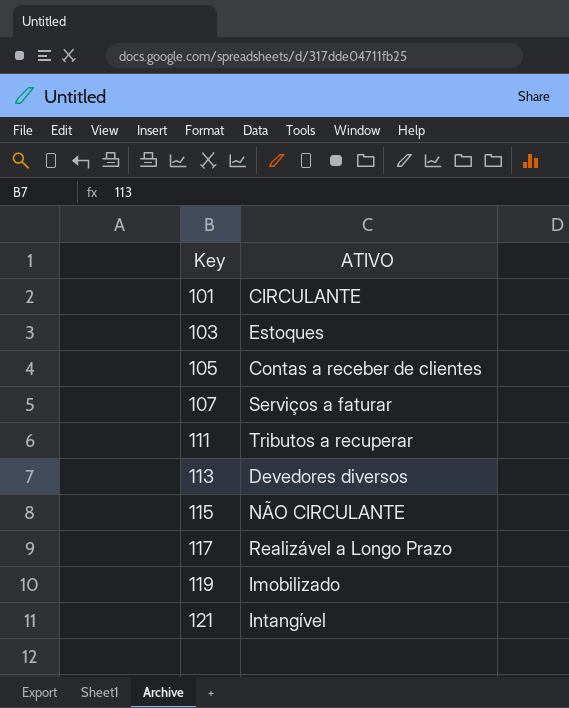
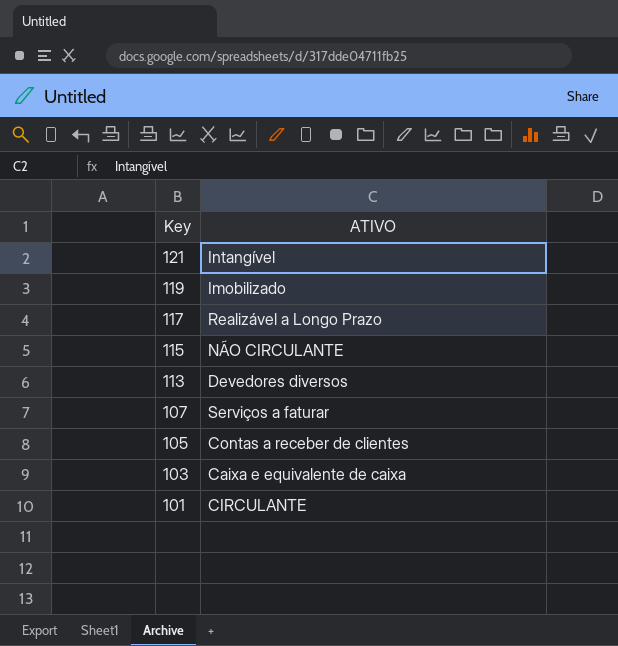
row order: Key ascending -> Key descending
row 111: Tributos a recuperar -> none
103 | ATIVO: Estoques -> Caixa e equivalente de caixa

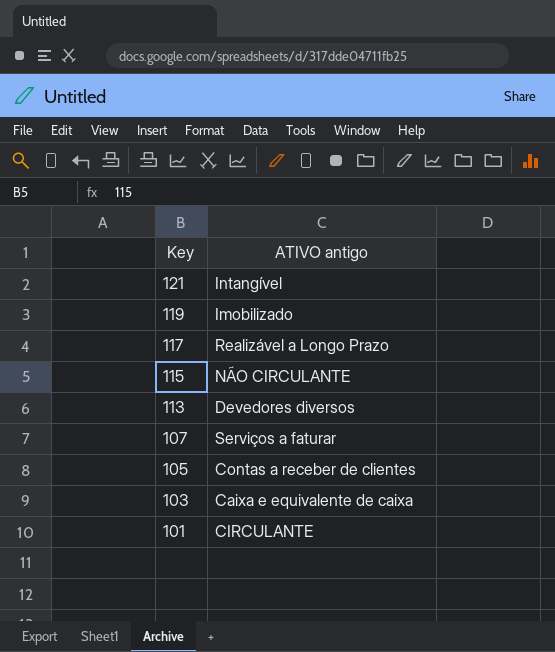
column name: ATIVO -> ATIVO antigo

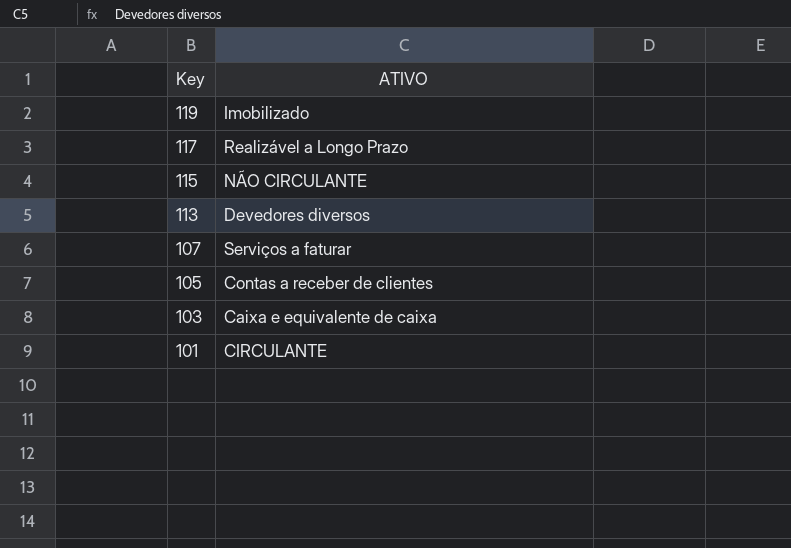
column name: ATIVO antigo -> ATIVO
row 121: Intangível -> none

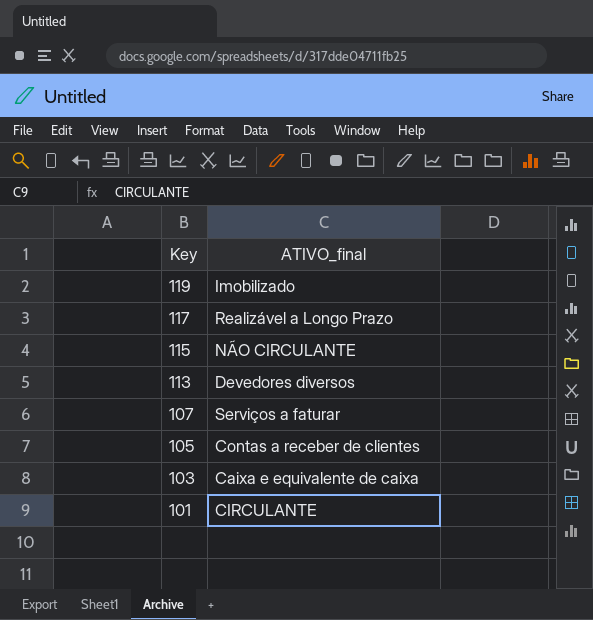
column name: ATIVO -> ATIVO_final

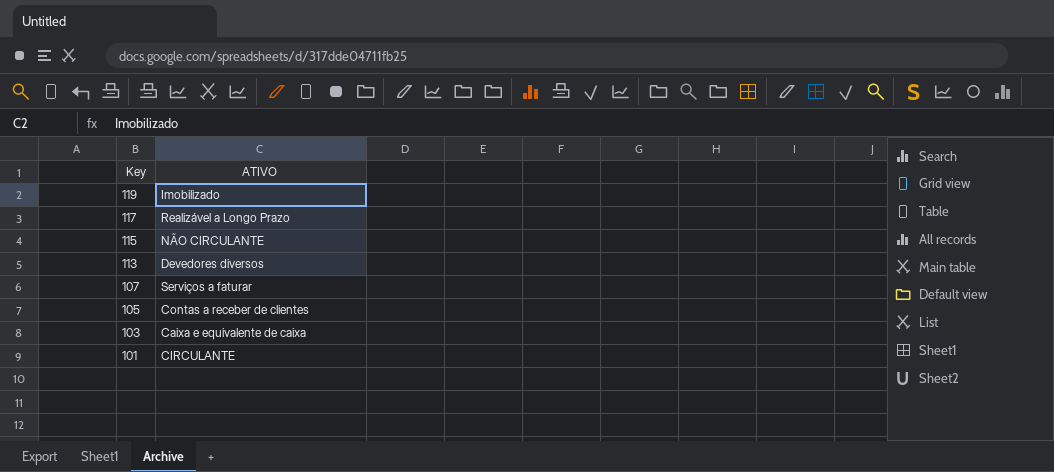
column name: ATIVO_final -> ATIVO

